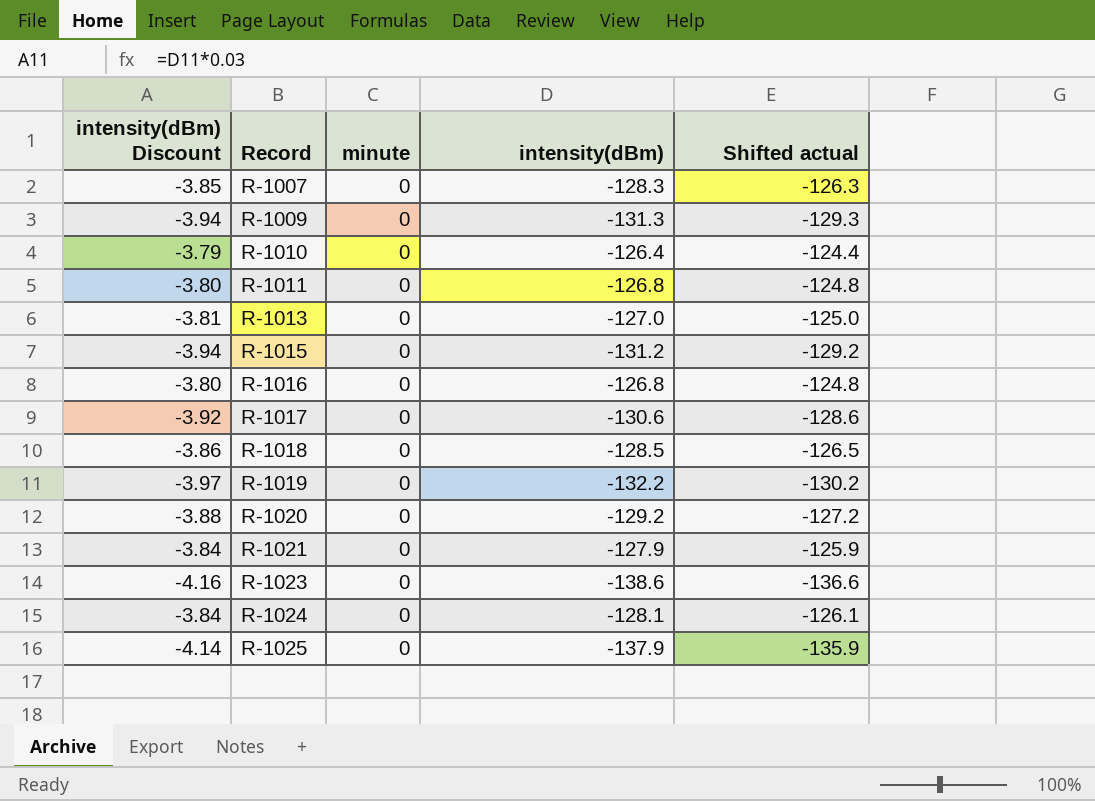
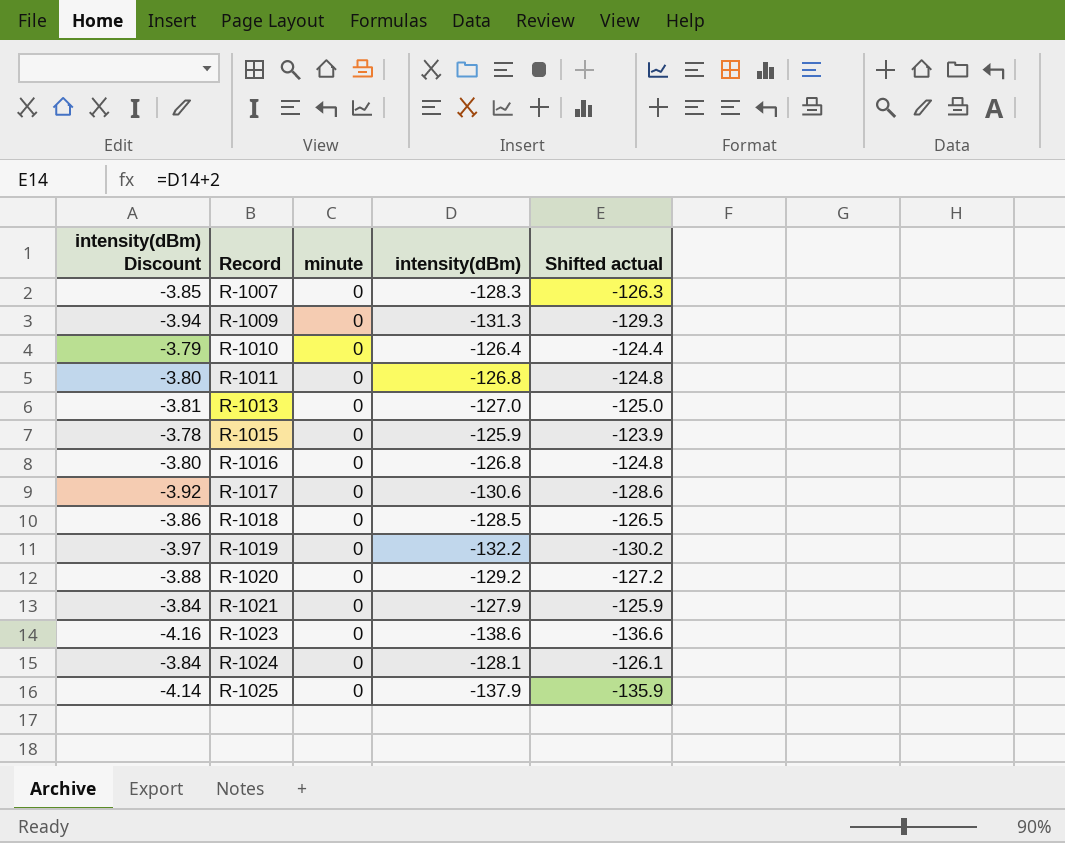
R-1015 | intensity(dBm) Discount: -3.94 -> -3.78
R-1015 | intensity(dBm): -131.2 -> -125.9
R-1015 | Shifted actual: -129.2 -> -123.9

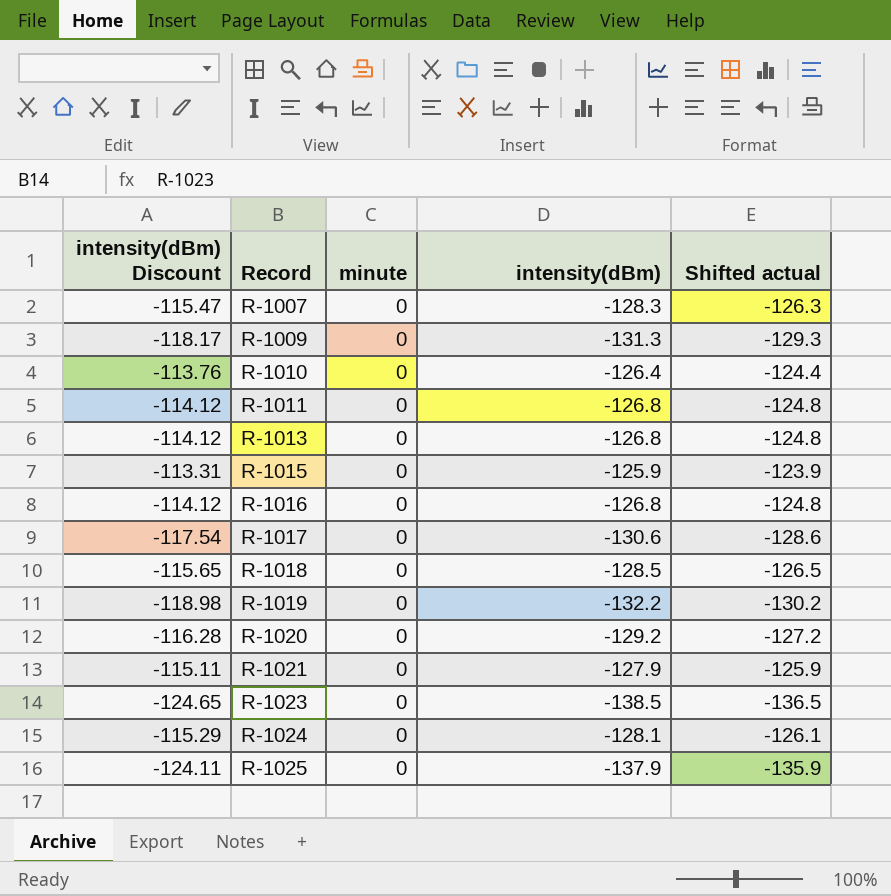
column intensity(dBm) Discount | formula: [intensity(dBm)] * 0.03 -> [intensity(dBm)] * 0.9
R-1013 | intensity(dBm): -127.0 -> -126.8
R-1013 | Shifted actual: -125.0 -> -124.8
R-1023 | intensity(dBm): -138.6 -> -138.5
R-1023 | Shifted actual: -136.6 -> -136.5

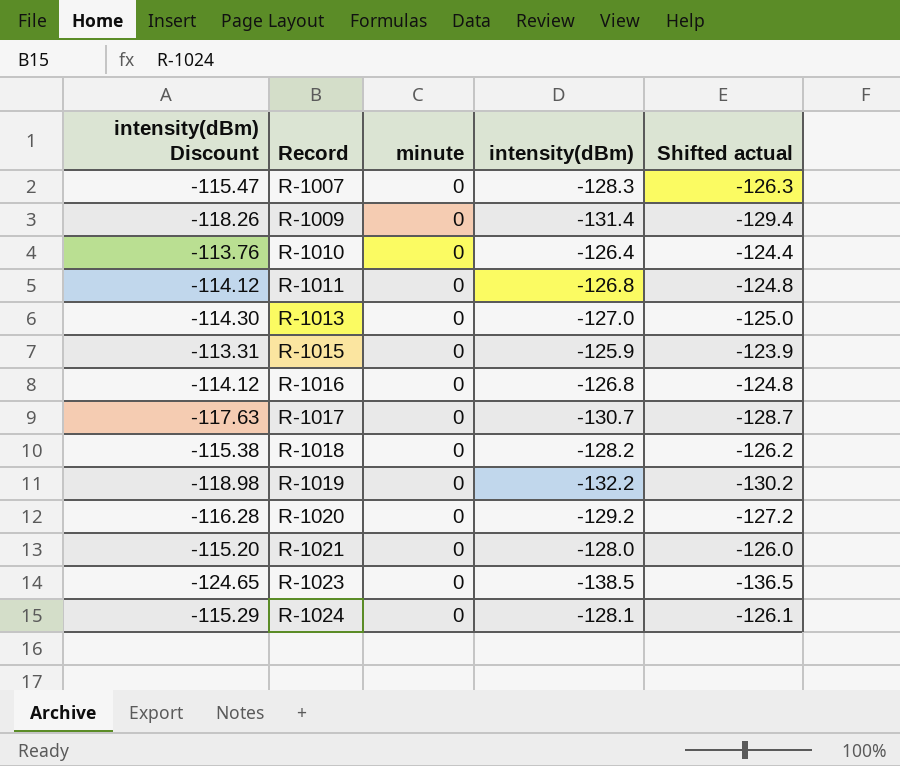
row R-1025: -124.11 | 0 | -137.9 | -135.9 -> none
R-1009 | intensity(dBm) Discount: -118.17 -> -118.26
R-1009 | intensity(dBm): -131.3 -> -131.4
R-1009 | Shifted actual: -129.3 -> -129.4
R-1013 | intensity(dBm) Discount: -114.12 -> -114.30
R-1013 | intensity(dBm): -126.8 -> -127.0
R-1013 | Shifted actual: -124.8 -> -125.0
R-1017 | intensity(dBm) Discount: -117.54 -> -117.63
R-1017 | intensity(dBm): -130.6 -> -130.7
R-1017 | Shifted actual: -128.6 -> -128.7
R-1018 | intensity(dBm) Discount: -115.65 -> -115.38
R-1018 | intensity(dBm): -128.5 -> -128.2
R-1018 | Shifted actual: -126.5 -> -126.2
R-1021 | intensity(dBm) Discount: -115.11 -> -115.20
R-1021 | intensity(dBm): -127.9 -> -128.0
R-1021 | Shifted actual: -125.9 -> -126.0

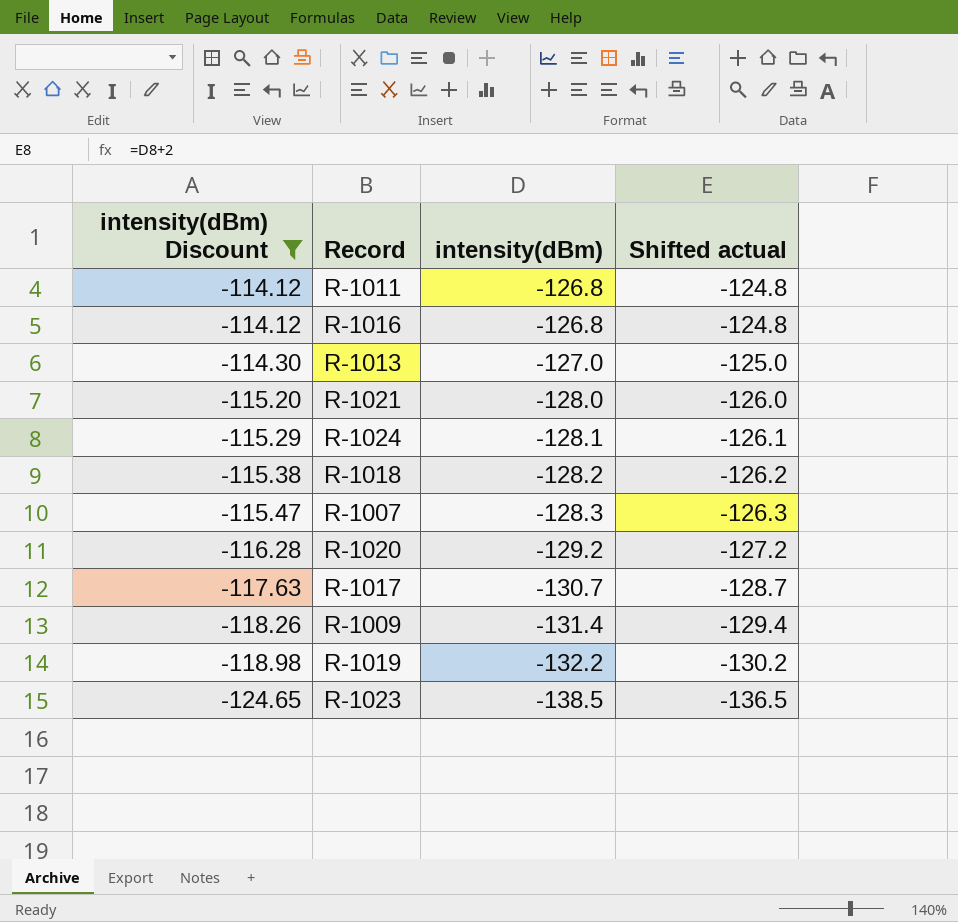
filter: none -> intensity(dBm) Discount <= -114.12
row order: Record ascending -> intensity(dBm) Discount descending
column minute | position: 3 -> none

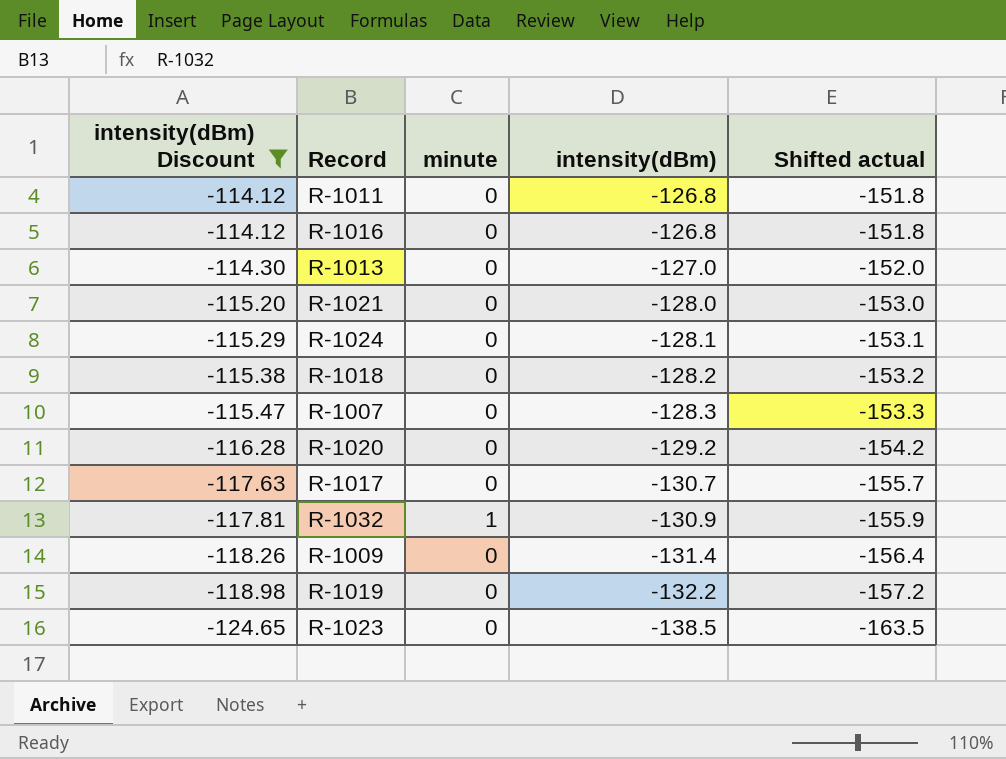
column minute | position: none -> 3
column Shifted actual | formula: [intensity(dBm)] + 2 -> [intensity(dBm)] - 25
row R-1032: none -> -117.81 | 1 | -130.9 | -155.9

